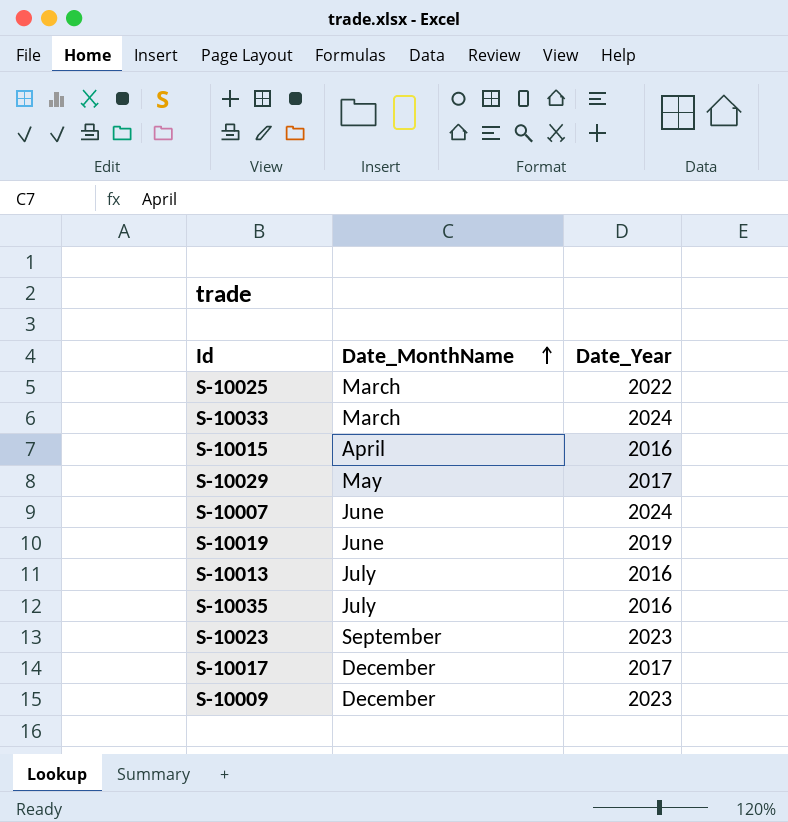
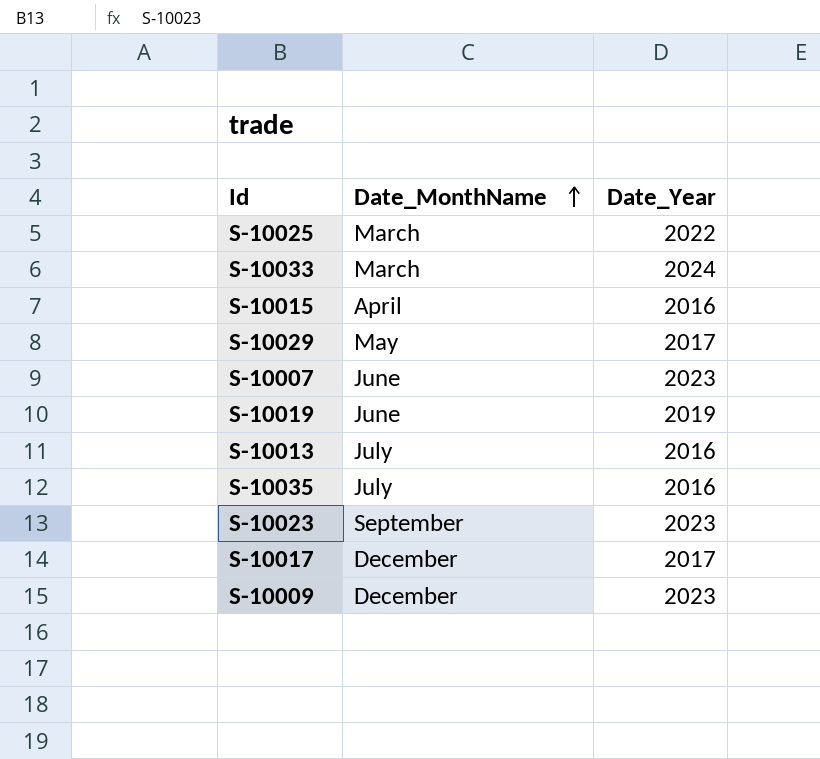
S-10007 | Date_Year: 2024 -> 2023

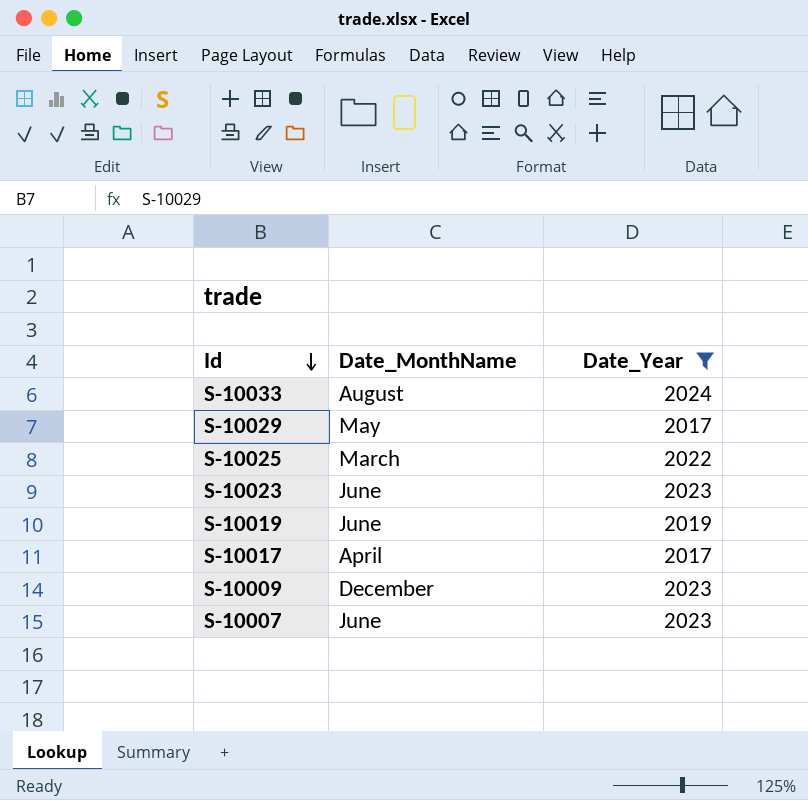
filter: none -> Date_Year != 2016
row order: Date_MonthName ascending -> Id descending
S-10033 | Date_MonthName: March -> August
S-10023 | Date_MonthName: September -> June
S-10017 | Date_MonthName: December -> April

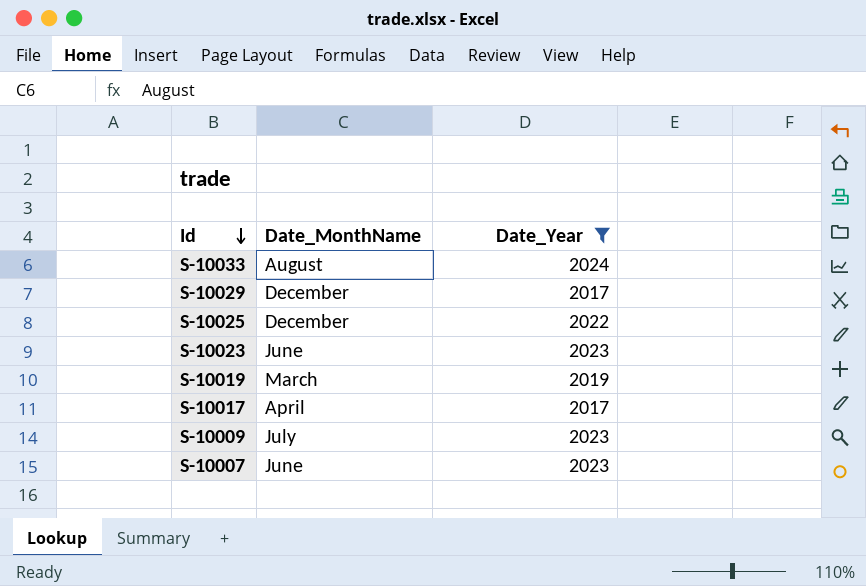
S-10029 | Date_MonthName: May -> December
S-10025 | Date_MonthName: March -> December
S-10019 | Date_MonthName: June -> March
S-10009 | Date_MonthName: December -> July

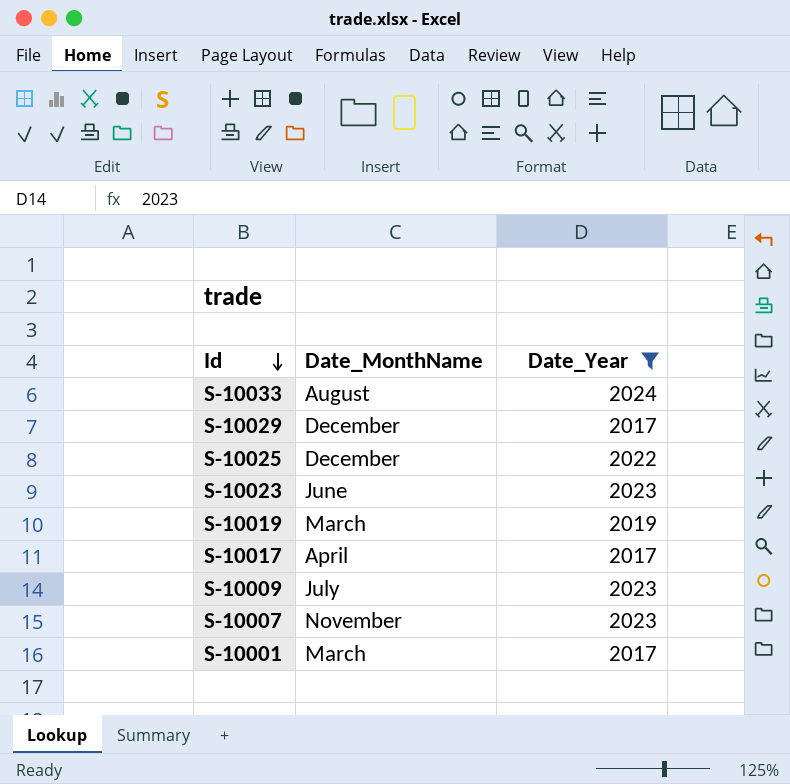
S-10007 | Date_MonthName: June -> November
row S-10001: none -> March | 2017

